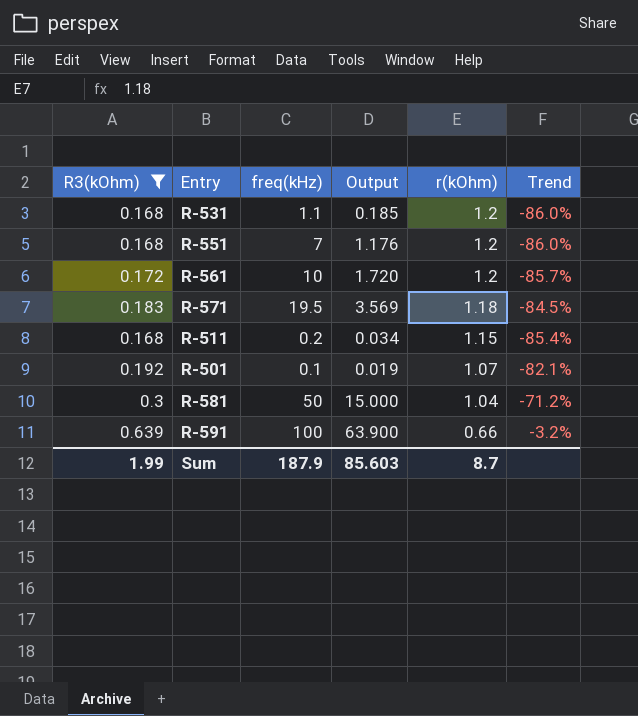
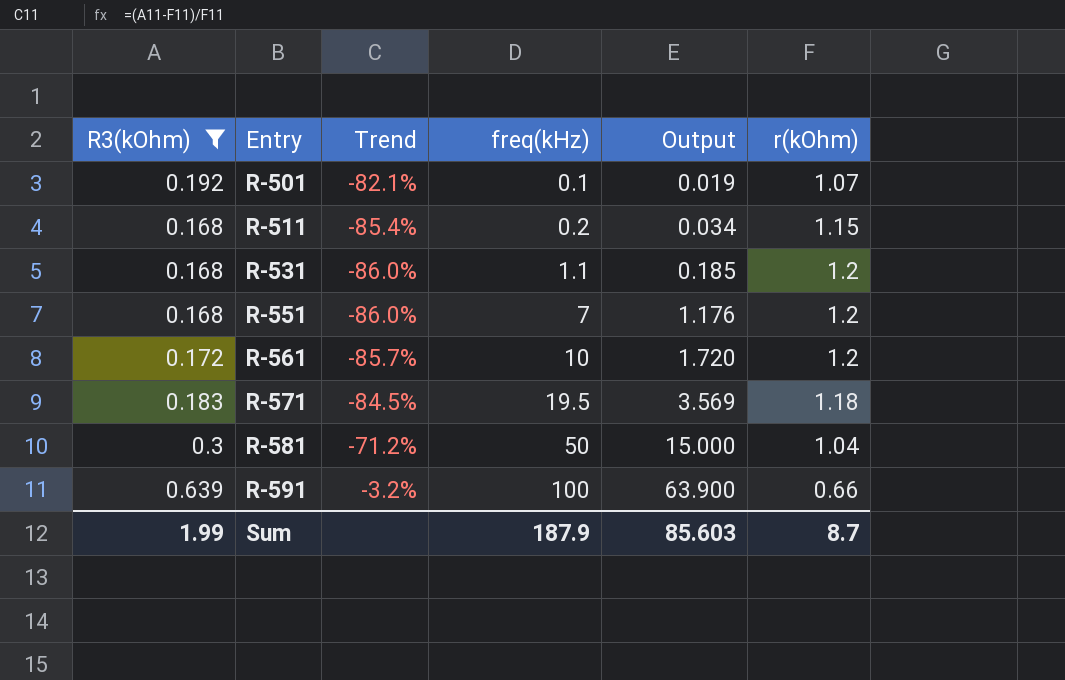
row order: r(kOhm) descending -> Entry ascending
column Trend | position: 6 -> 3

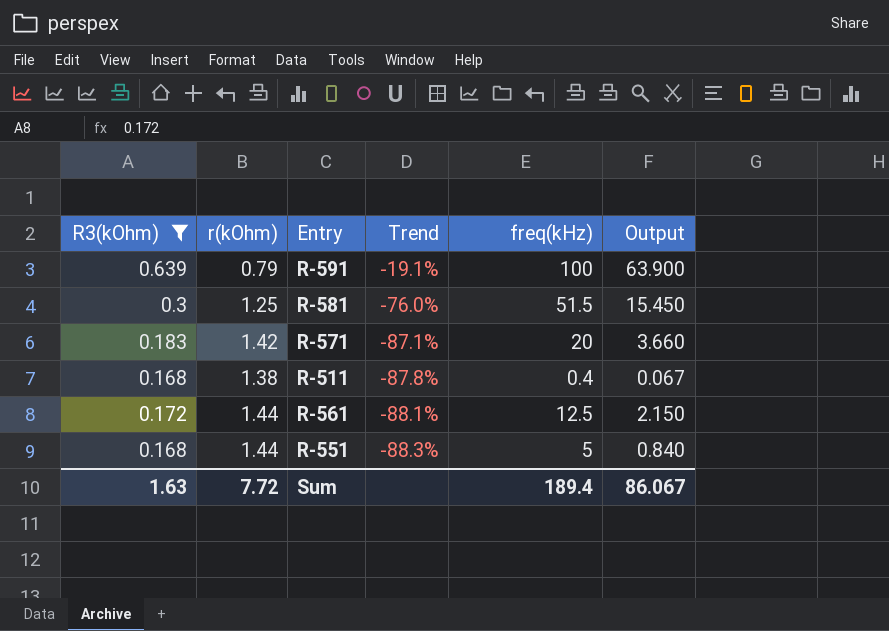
row order: Entry ascending -> Trend descending
column r(kOhm) | position: 6 -> 2
row R-501: 0.192 | -82.1% | 0.1 | 0.019 | 1.07 -> none
row R-531: 0.168 | -86.0% | 1.1 | 0.185 | 1.2 -> none
R-591 | r(kOhm): 0.66 -> 0.79
R-591 | Trend: -3.2% -> -19.1%
R-581 | r(kOhm): 1.04 -> 1.25
R-581 | Trend: -71.2% -> -76.0%
R-581 | freq(kHz): 50 -> 51.5
R-581 | Output: 15.000 -> 15.450
R-571 | r(kOhm): 1.18 -> 1.42
R-571 | Trend: -84.5% -> -87.1%
R-571 | freq(kHz): 19.5 -> 20
R-571 | Output: 3.569 -> 3.660
R-511 | r(kOhm): 1.15 -> 1.38
R-511 | Trend: -85.4% -> -87.8%
R-511 | freq(kHz): 0.2 -> 0.4
R-511 | Output: 0.034 -> 0.067
R-561 | r(kOhm): 1.2 -> 1.44
R-561 | Trend: -85.7% -> -88.1%
R-561 | freq(kHz): 10 -> 12.5
R-561 | Output: 1.720 -> 2.150
R-551 | r(kOhm): 1.2 -> 1.44
R-551 | Trend: -86.0% -> -88.3%
R-551 | freq(kHz): 7 -> 5
R-551 | Output: 1.176 -> 0.840
Sum | R3(kOhm): 1.99 -> 1.63
Sum | r(kOhm): 8.7 -> 7.72
Sum | freq(kHz): 187.9 -> 189.4
Sum | Output: 85.603 -> 86.067

